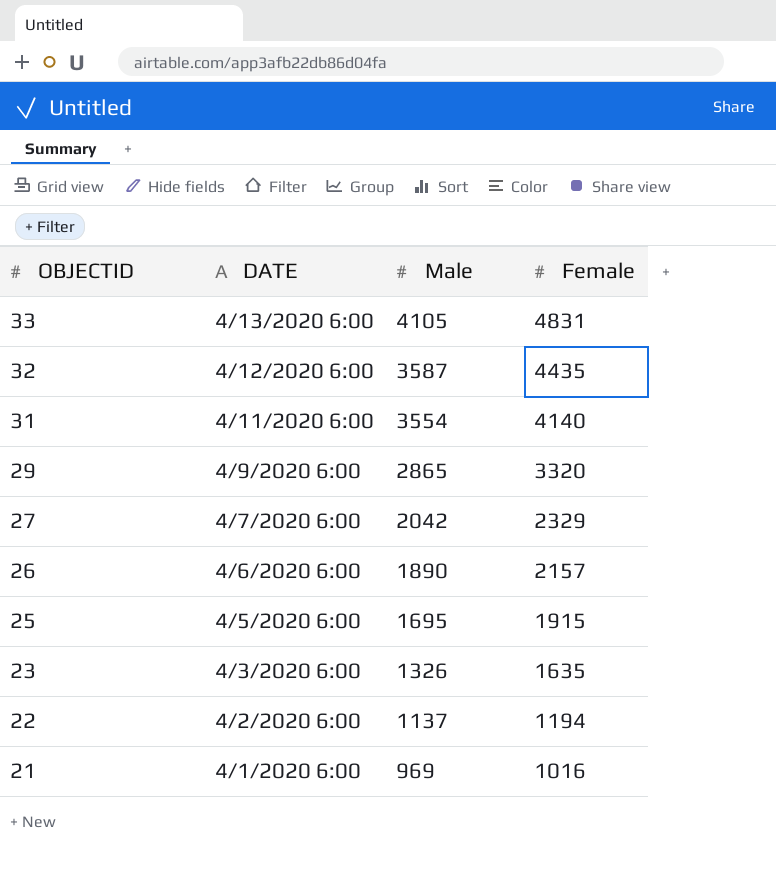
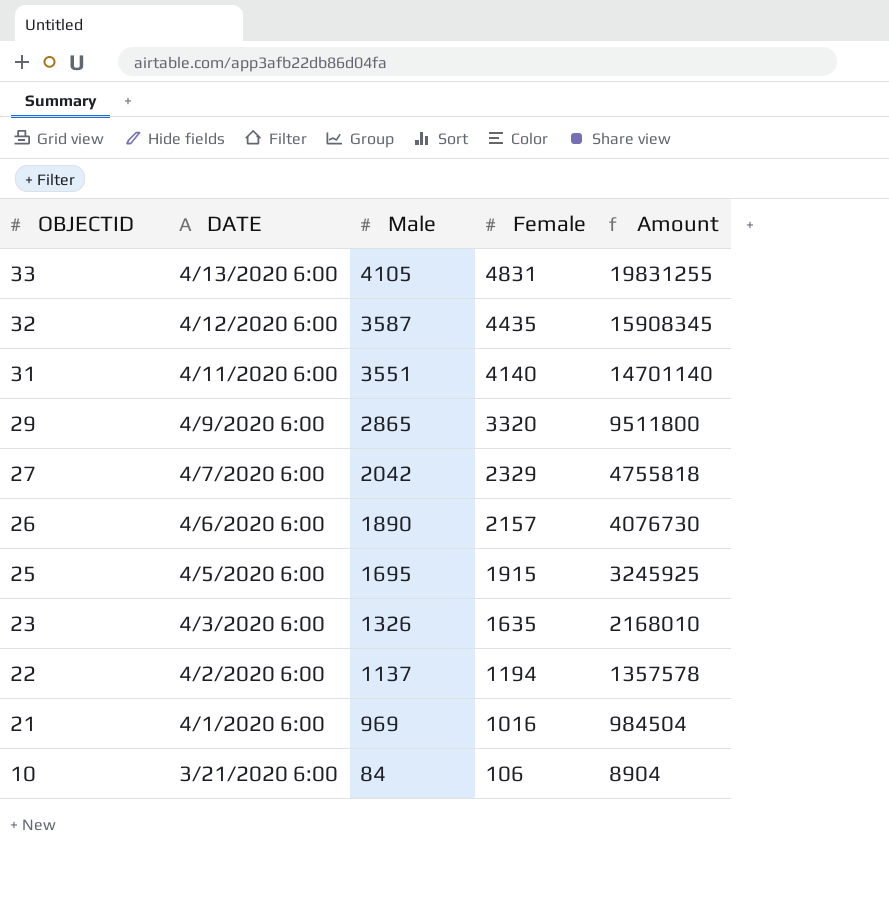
column Amount | formula: none -> [Male] * [Female]
31 | Male: 3554 -> 3551
row 10: none -> 3/21/2020 6:00 | 84 | 106 | 8904

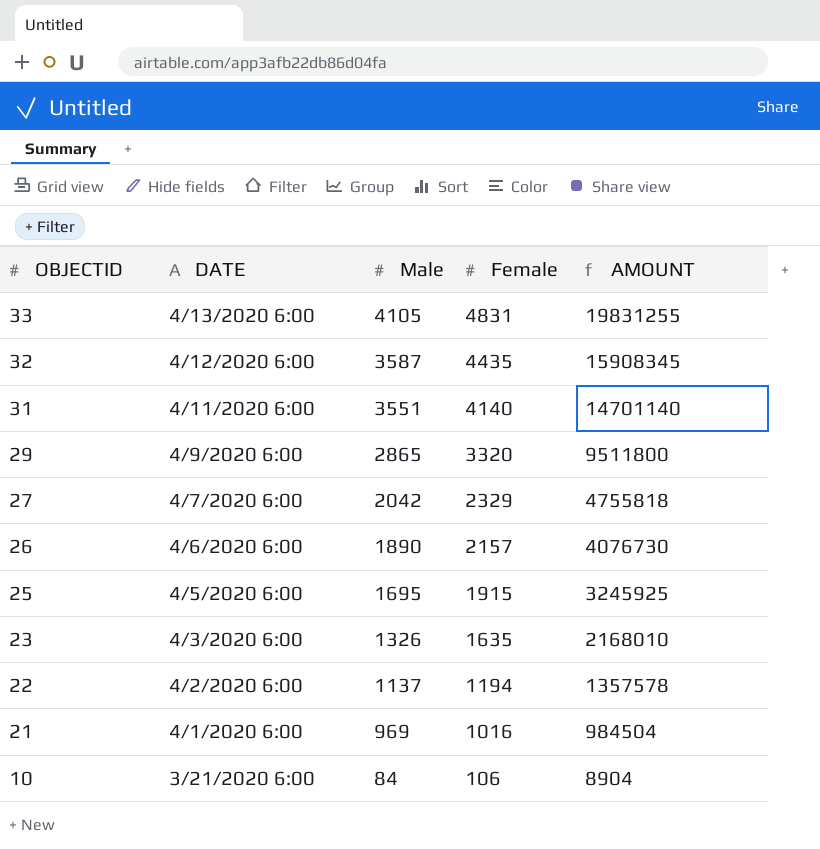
column name: Amount -> AMOUNT

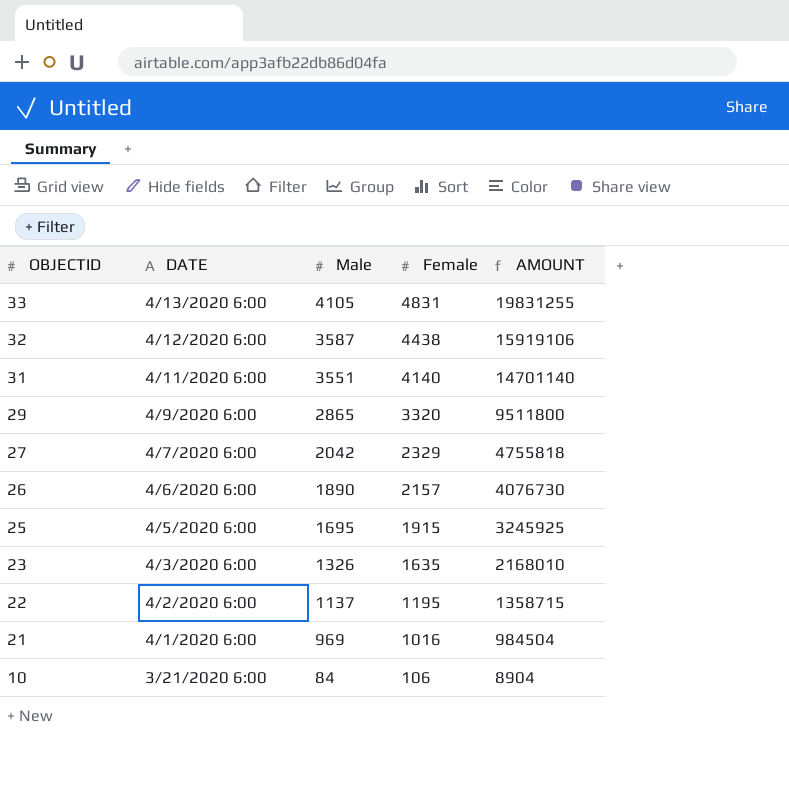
32 | Female: 4435 -> 4438
32 | AMOUNT: 15908345 -> 15919106
22 | Female: 1194 -> 1195
22 | AMOUNT: 1357578 -> 1358715

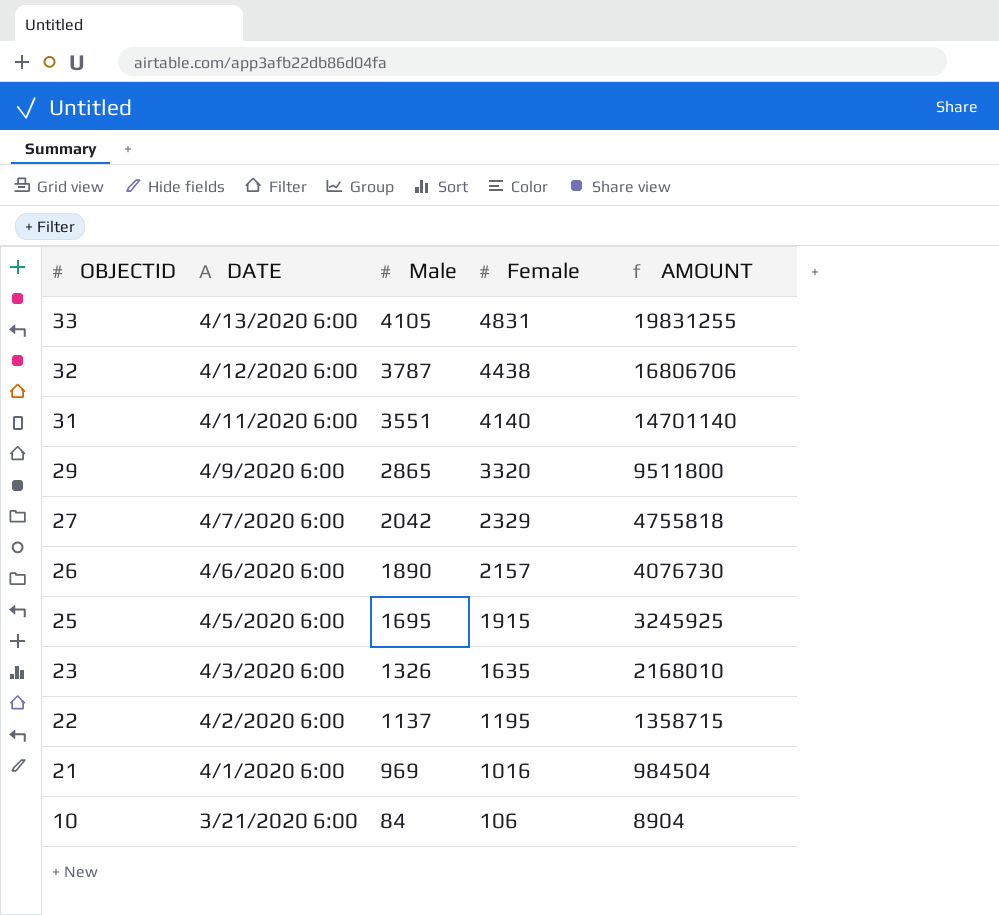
32 | Male: 3587 -> 3787
32 | AMOUNT: 15919106 -> 16806706

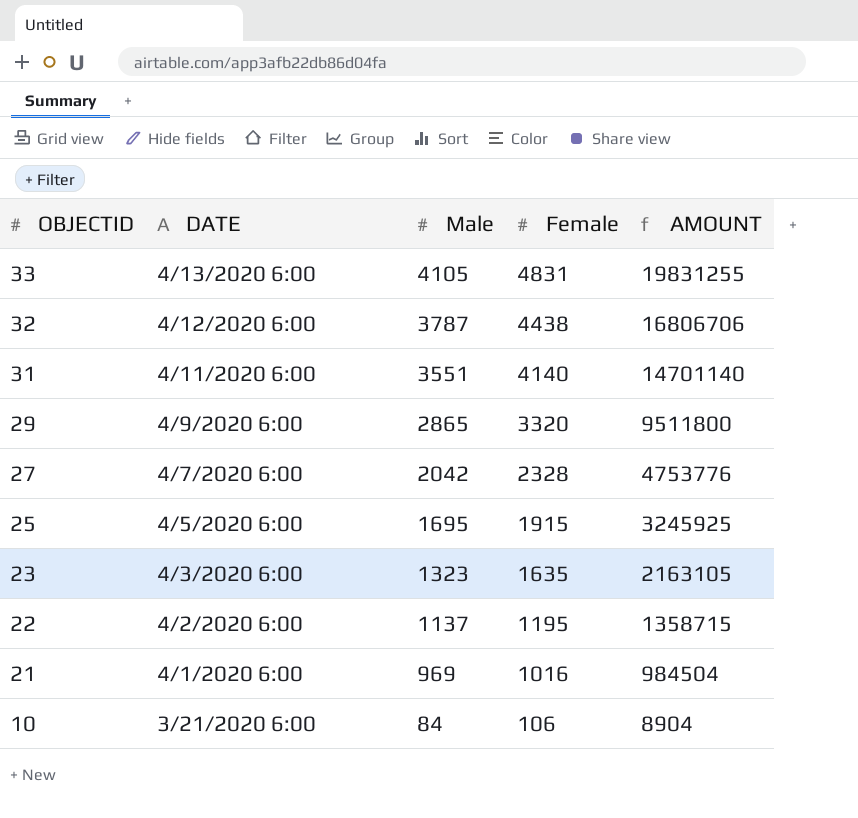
row 26: 4/6/2020 6:00 | 1890 | 2157 | 4076730 -> none
27 | Female: 2329 -> 2328
27 | AMOUNT: 4755818 -> 4753776
23 | Male: 1326 -> 1323
23 | AMOUNT: 2168010 -> 2163105

